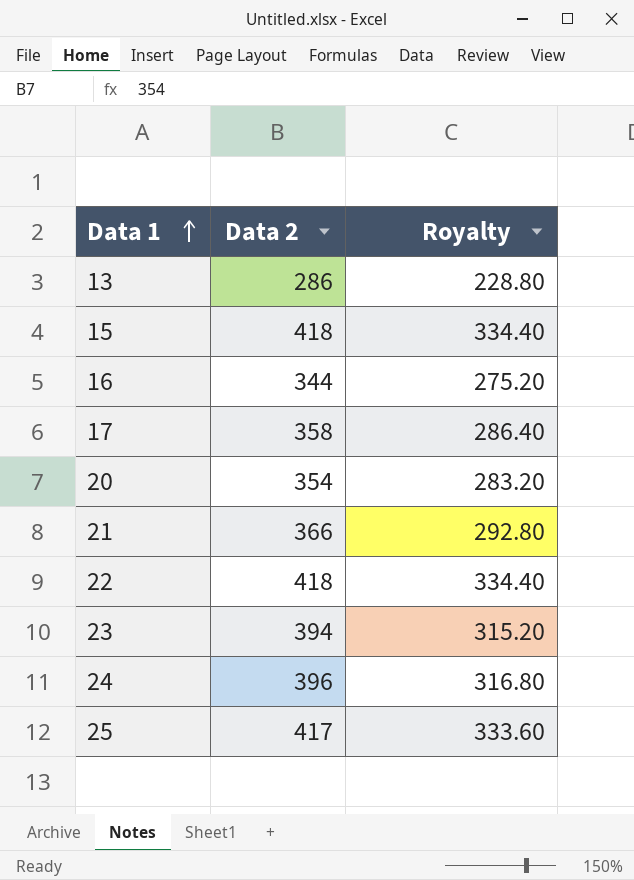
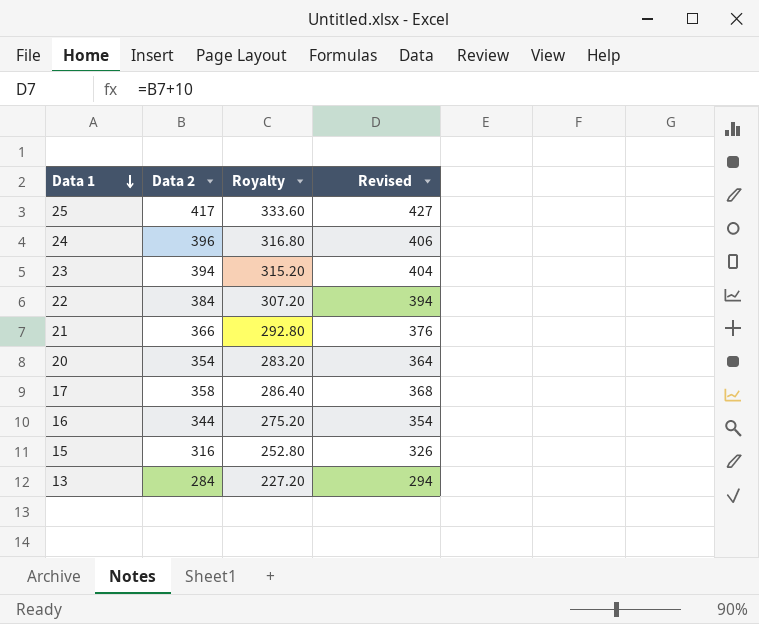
row order: Data 1 ascending -> Data 1 descending
column Revised | formula: none -> [Data 2] + 10
22 | Data 2: 418 -> 384
22 | Royalty: 334.40 -> 307.20
15 | Data 2: 418 -> 316
15 | Royalty: 334.40 -> 252.80
13 | Data 2: 286 -> 284
13 | Royalty: 228.80 -> 227.20

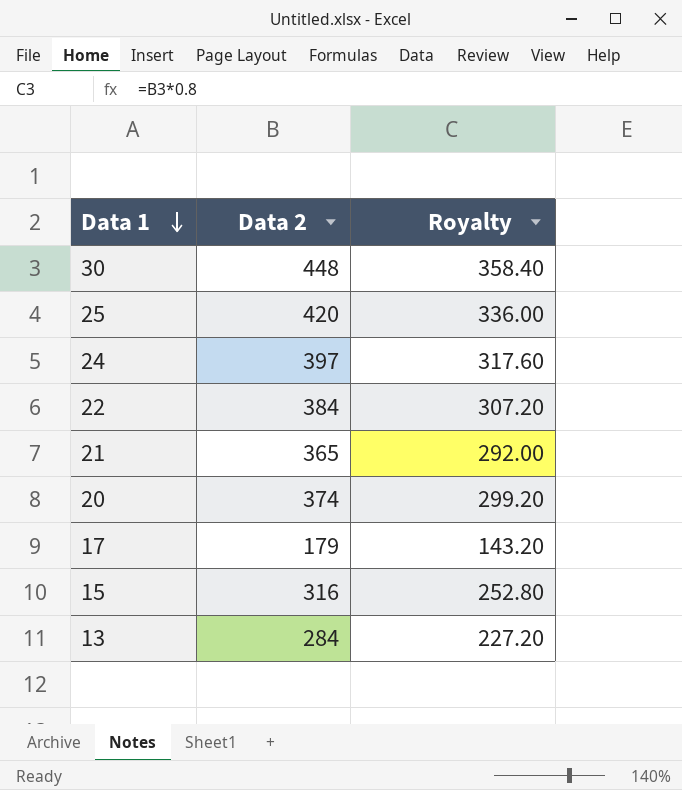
column Revised | formula: [Data 2] + 10 -> none
row 23: 394 | 315.20 | 404 -> none
row 16: 344 | 275.20 | 354 -> none
row 30: none -> 448 | 358.40
25 | Data 2: 417 -> 420
25 | Royalty: 333.60 -> 336.00
24 | Data 2: 396 -> 397
24 | Royalty: 316.80 -> 317.60
21 | Data 2: 366 -> 365
21 | Royalty: 292.80 -> 292.00
20 | Data 2: 354 -> 374
20 | Royalty: 283.20 -> 299.20
17 | Data 2: 358 -> 179
17 | Royalty: 286.40 -> 143.20

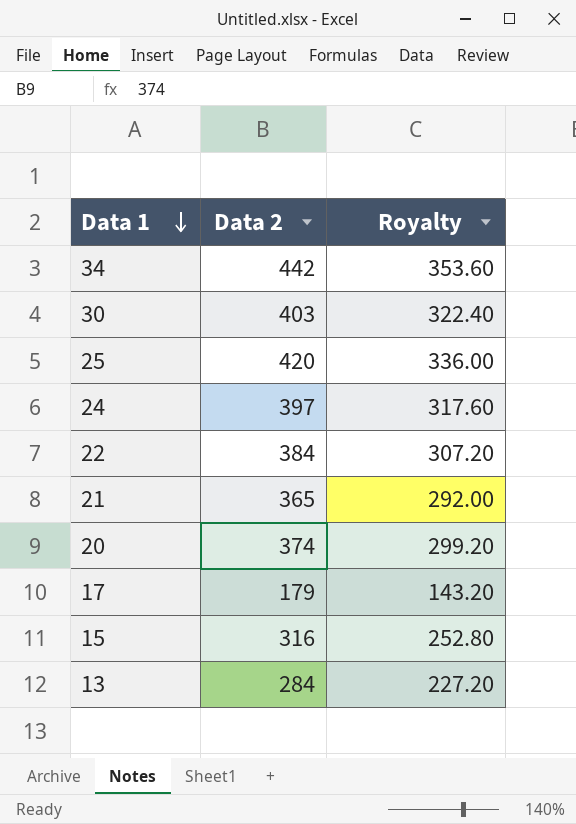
row 34: none -> 442 | 353.60
30 | Data 2: 448 -> 403
30 | Royalty: 358.40 -> 322.40

